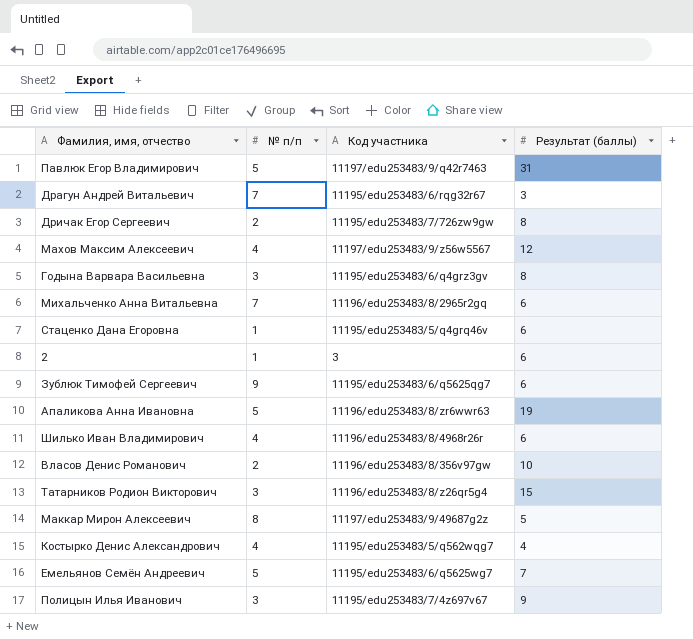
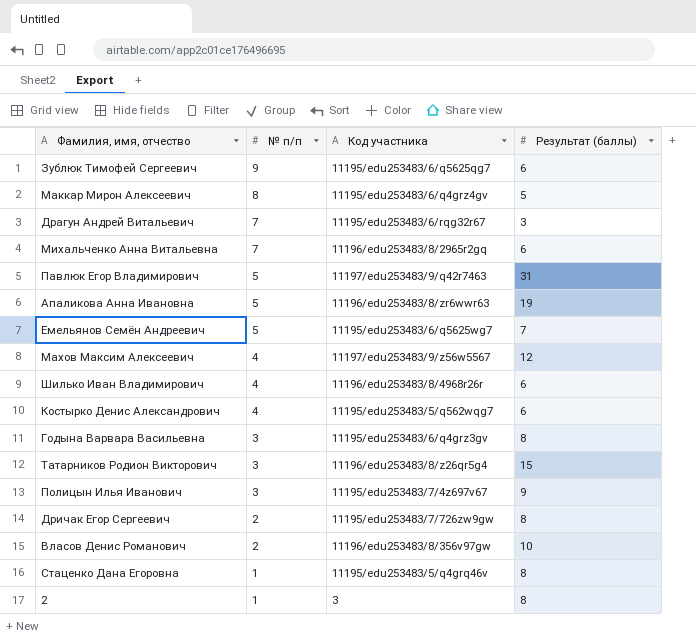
row order: none -> № п/п descending
Маккар Мирон Алексеевич | Код участника: 11197/edu253483/9/49687g2z -> 11195/edu253483/6/q4grz4gv
Костырко Денис Александрович | Результат (баллы): 4 -> 6
Стаценко Дана Егоровна | Результат (баллы): 6 -> 8
2 | Результат (баллы): 6 -> 8

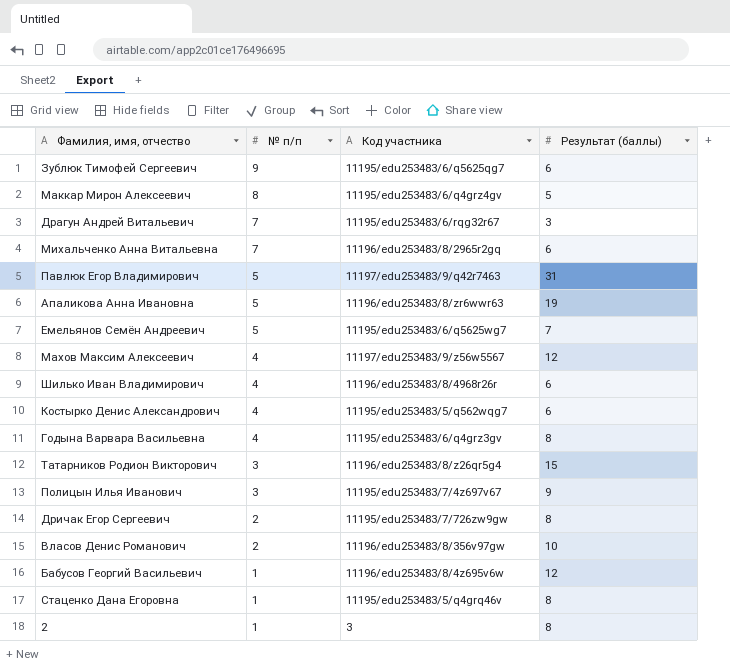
Годына Варвара Васильевна | № п/п: 3 -> 4
row Бабусов Георгий Васильевич: none -> 1 | 11196/edu253483/8/4z695v6w | 12

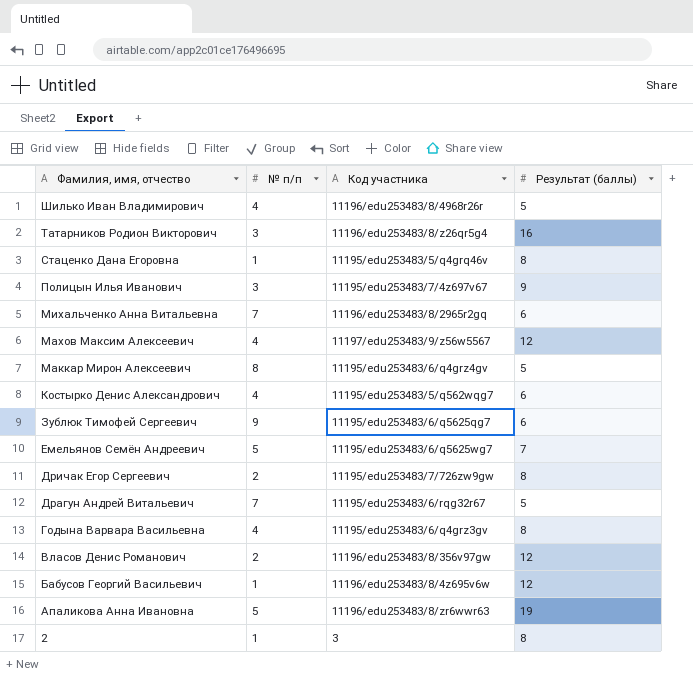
row order: № п/п descending -> Фамилия, имя, отчество descending
row Павлюк Егор Владимирович: 5 | 11197/edu253483/9/q42r7463 | 31 -> none
Шилько Иван Владимирович | Результат (баллы): 6 -> 5
Татарников Родион Викторович | Результат (баллы): 15 -> 16
Драгун Андрей Витальевич | Результат (баллы): 3 -> 5
Власов Денис Романович | Результат (баллы): 10 -> 12

